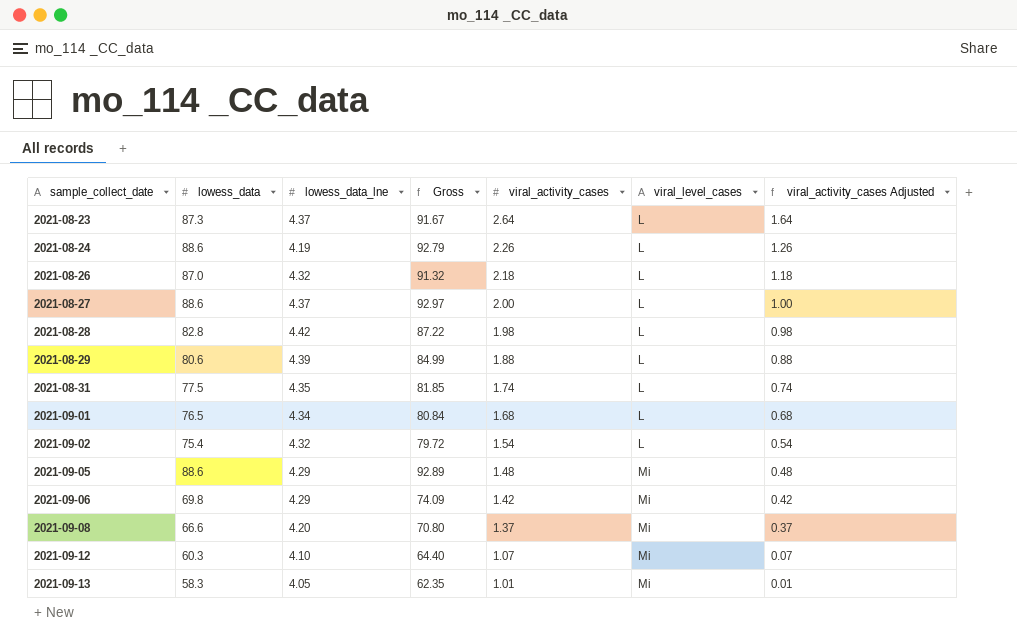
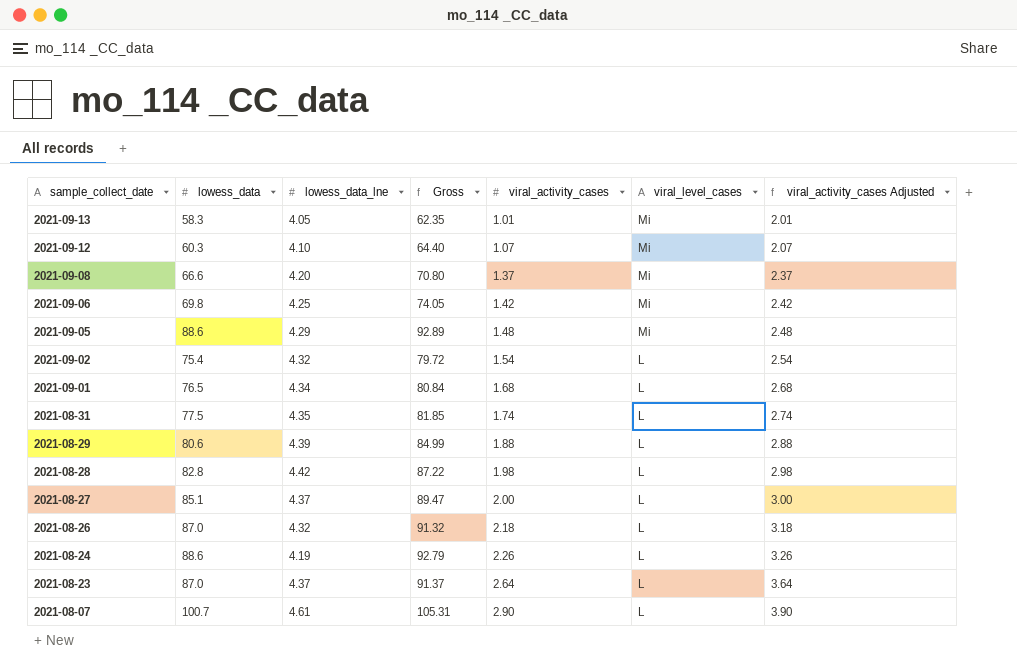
row order: sample_collect_date ascending -> sample_collect_date descending
column viral_activity_cases Adjusted | formula: [viral_activity_cases] - 1 -> [viral_activity_cases] + 1
2021-09-06 | lowess_data_lne: 4.29 -> 4.25
2021-09-06 | Gross: 74.09 -> 74.05
2021-08-27 | lowess_data: 88.6 -> 85.1
2021-08-27 | Gross: 92.97 -> 89.47
2021-08-23 | lowess_data: 87.3 -> 87.0
2021-08-23 | Gross: 91.67 -> 91.37
row 2021-08-07: none -> 100.7 | 4.61 | 105.31 | 2.90 | L | 3.90

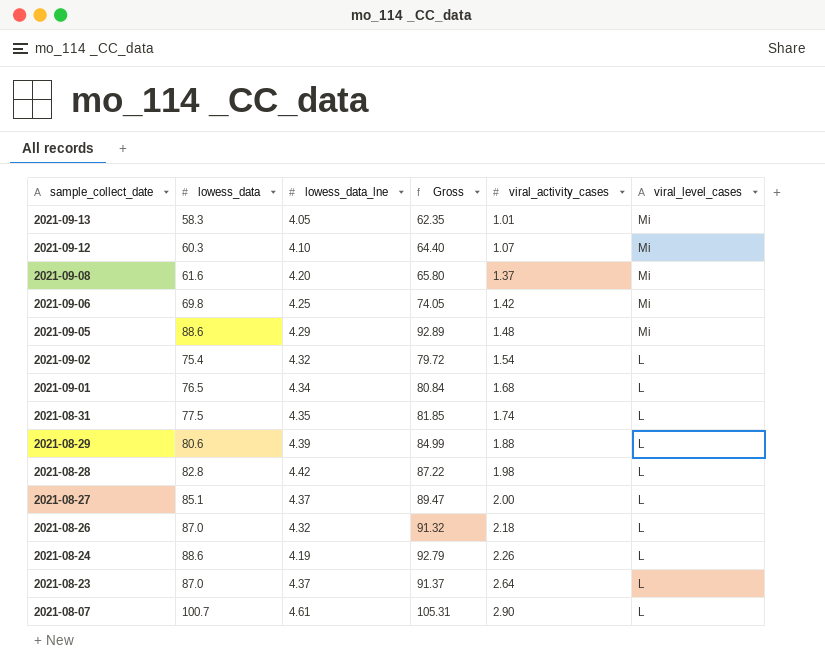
column viral_activity_cases Adjusted | formula: [viral_activity_cases] + 1 -> none
2021-09-08 | lowess_data: 66.6 -> 61.6
2021-09-08 | Gross: 70.80 -> 65.80

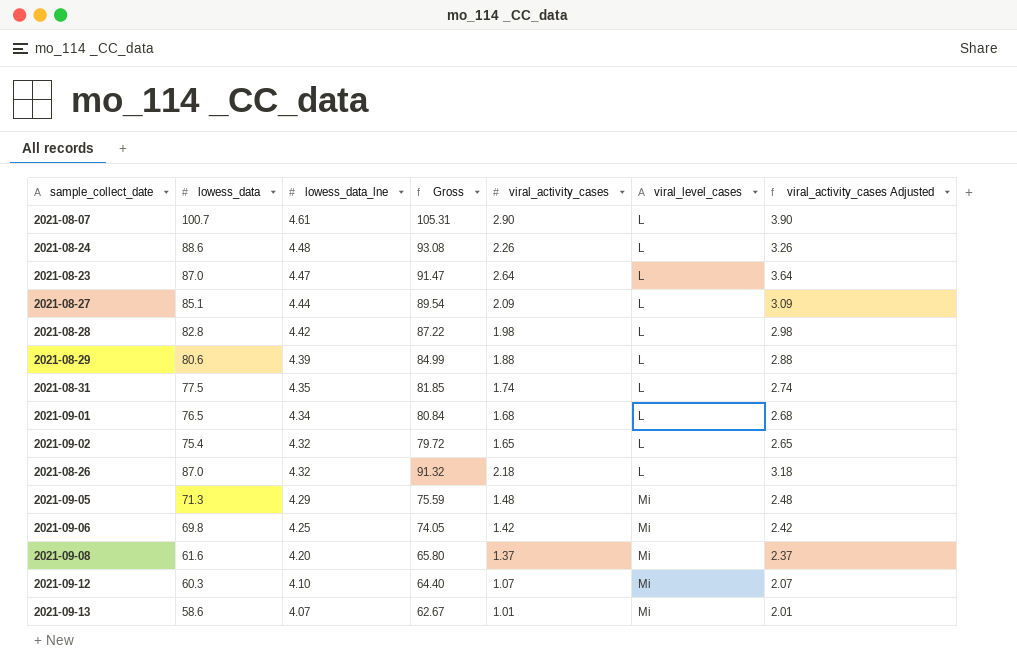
row order: sample_collect_date descending -> lowess_data_lne descending
column viral_activity_cases Adjusted | formula: none -> [viral_activity_cases] + 1
2021-08-24 | lowess_data_lne: 4.19 -> 4.48
2021-08-24 | Gross: 92.79 -> 93.08
2021-08-23 | lowess_data_lne: 4.37 -> 4.47
2021-08-23 | Gross: 91.37 -> 91.47
2021-08-27 | lowess_data_lne: 4.37 -> 4.44
2021-08-27 | Gross: 89.47 -> 89.54
2021-08-27 | viral_activity_cases: 2.00 -> 2.09
2021-09-02 | viral_activity_cases: 1.54 -> 1.65
2021-09-05 | lowess_data: 88.6 -> 71.3
2021-09-05 | Gross: 92.89 -> 75.59
2021-09-13 | lowess_data: 58.3 -> 58.6
2021-09-13 | lowess_data_lne: 4.05 -> 4.07
2021-09-13 | Gross: 62.35 -> 62.67

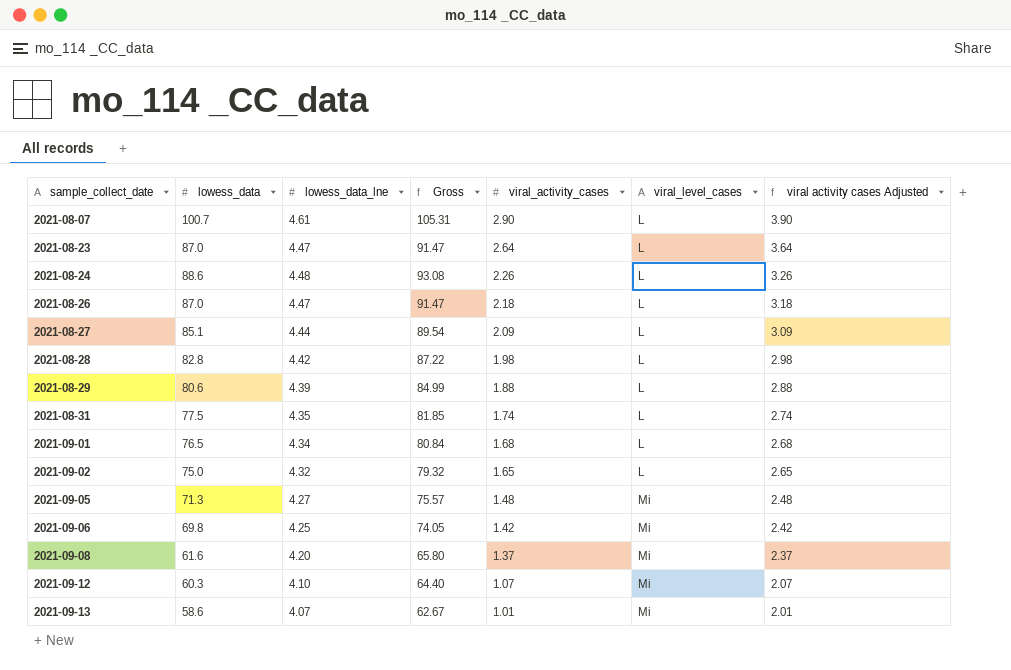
row order: lowess_data_lne descending -> sample_collect_date ascending
column name: viral_activity_cases Adjusted -> viral activity cases Adjusted
2021-08-26 | lowess_data_lne: 4.32 -> 4.47
2021-08-26 | Gross: 91.32 -> 91.47
2021-09-02 | lowess_data: 75.4 -> 75.0
2021-09-02 | Gross: 79.72 -> 79.32
2021-09-05 | lowess_data_lne: 4.29 -> 4.27
2021-09-05 | Gross: 75.59 -> 75.57

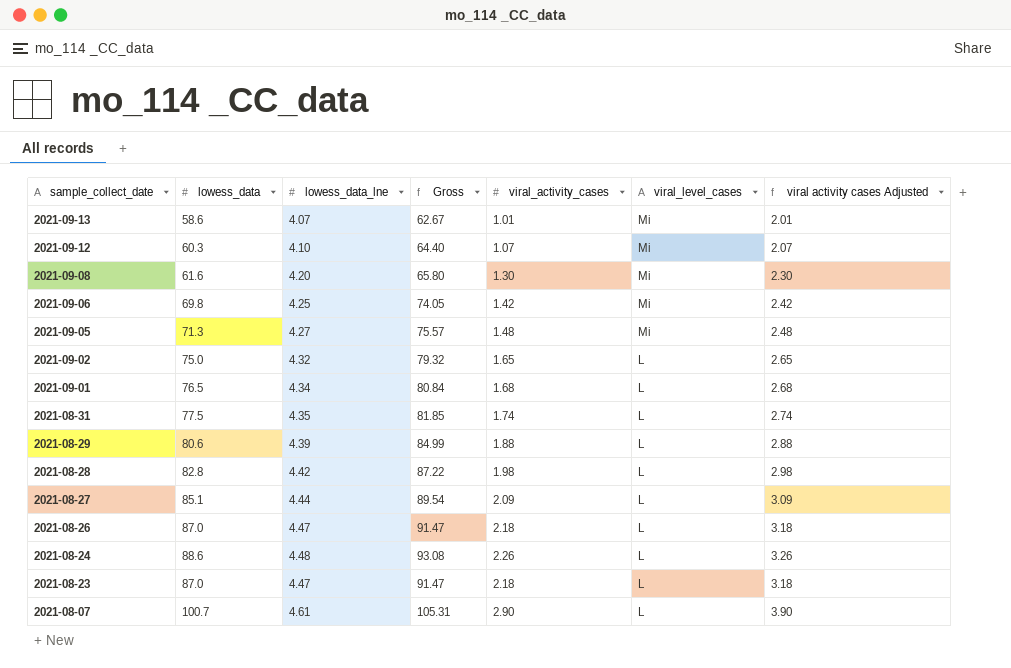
row order: sample_collect_date ascending -> sample_collect_date descending
2021-09-08 | viral_activity_cases: 1.37 -> 1.30
2021-09-08 | viral activity cases Adjusted: 2.37 -> 2.30
2021-08-23 | viral_activity_cases: 2.64 -> 2.18
2021-08-23 | viral activity cases Adjusted: 3.64 -> 3.18

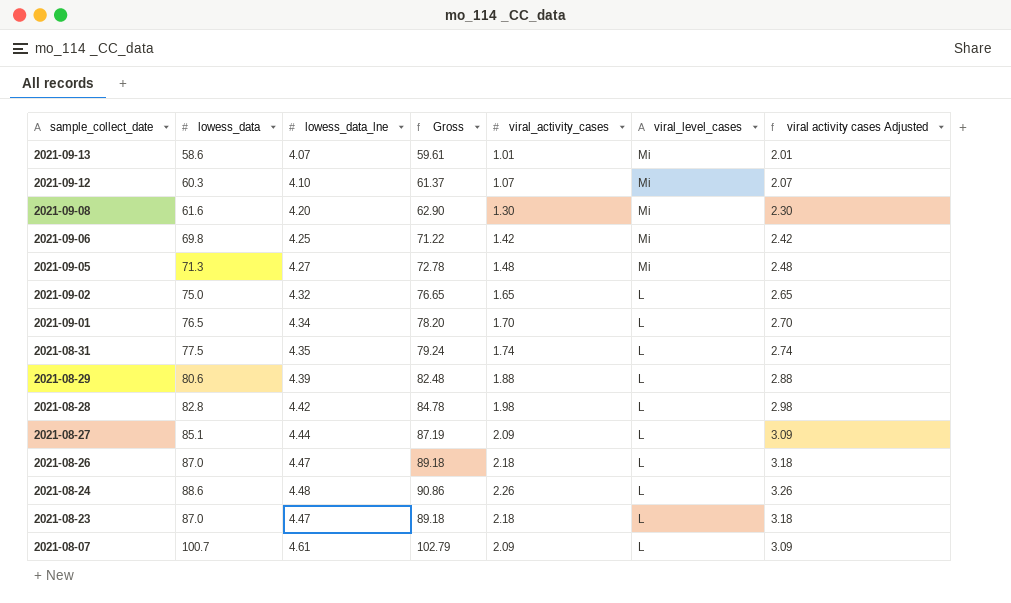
column Gross | formula: [lowess_data] + [lowess_data_lne] -> [lowess_data] + [viral_activity_cases]
2021-09-01 | viral_activity_cases: 1.68 -> 1.70
2021-09-01 | viral activity cases Adjusted: 2.68 -> 2.70
2021-08-07 | viral_activity_cases: 2.90 -> 2.09
2021-08-07 | viral activity cases Adjusted: 3.90 -> 3.09

